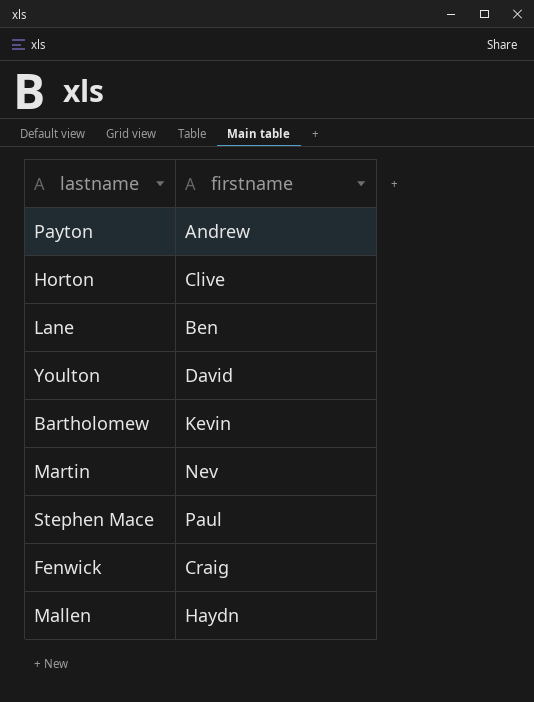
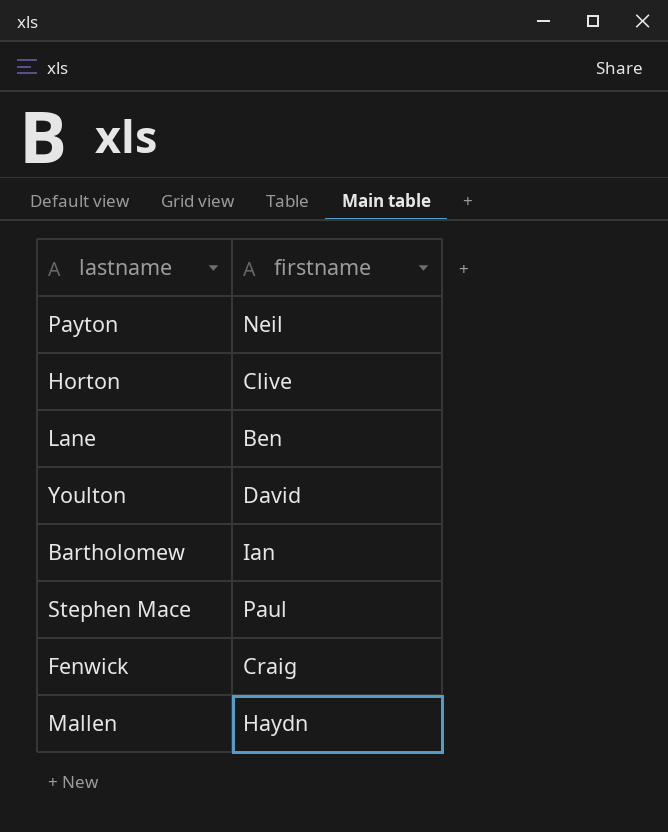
row Martin: Nev -> none
Payton | firstname: Andrew -> Neil
Bartholomew | firstname: Kevin -> Ian

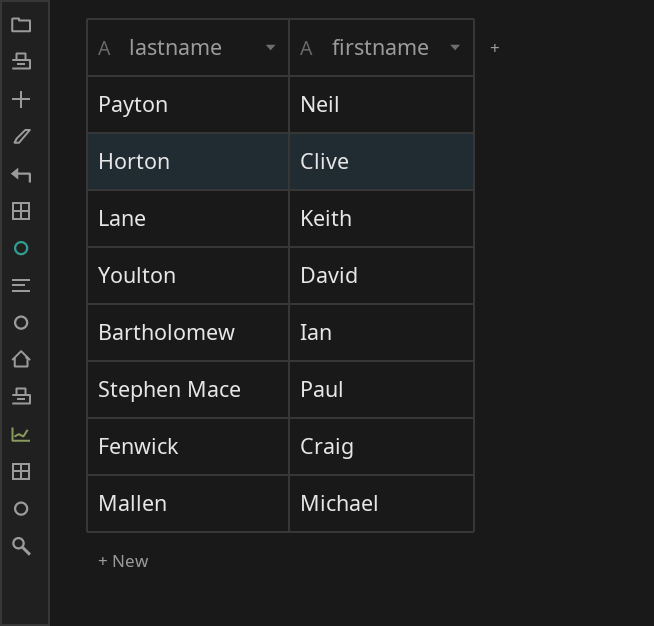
Lane | firstname: Ben -> Keith
Mallen | firstname: Haydn -> Michael

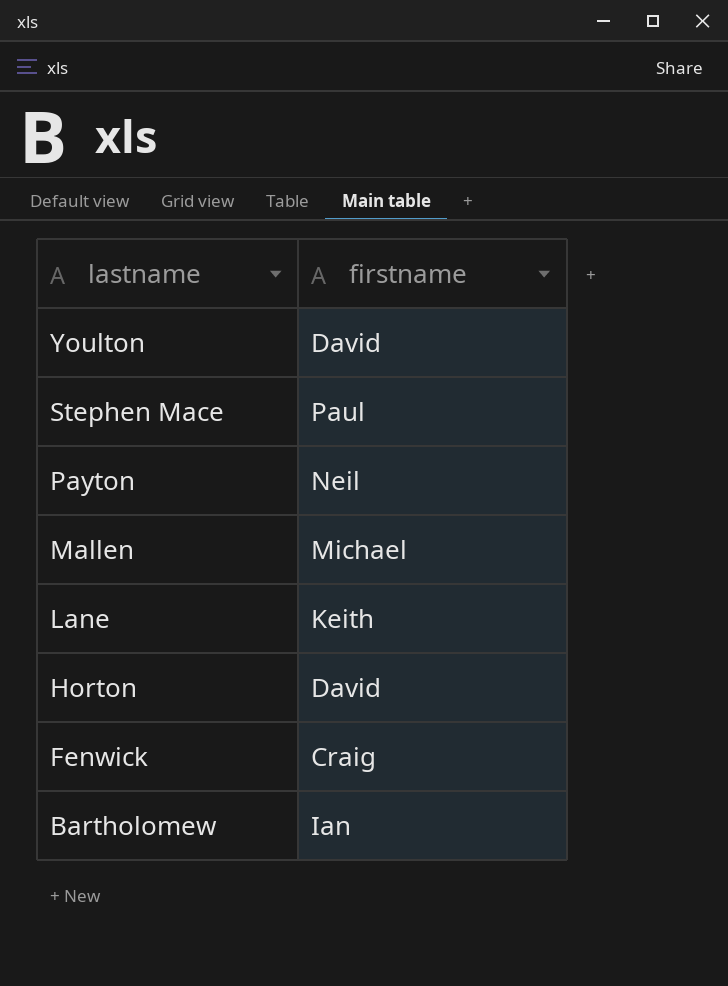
row order: none -> lastname descending
Horton | firstname: Clive -> David

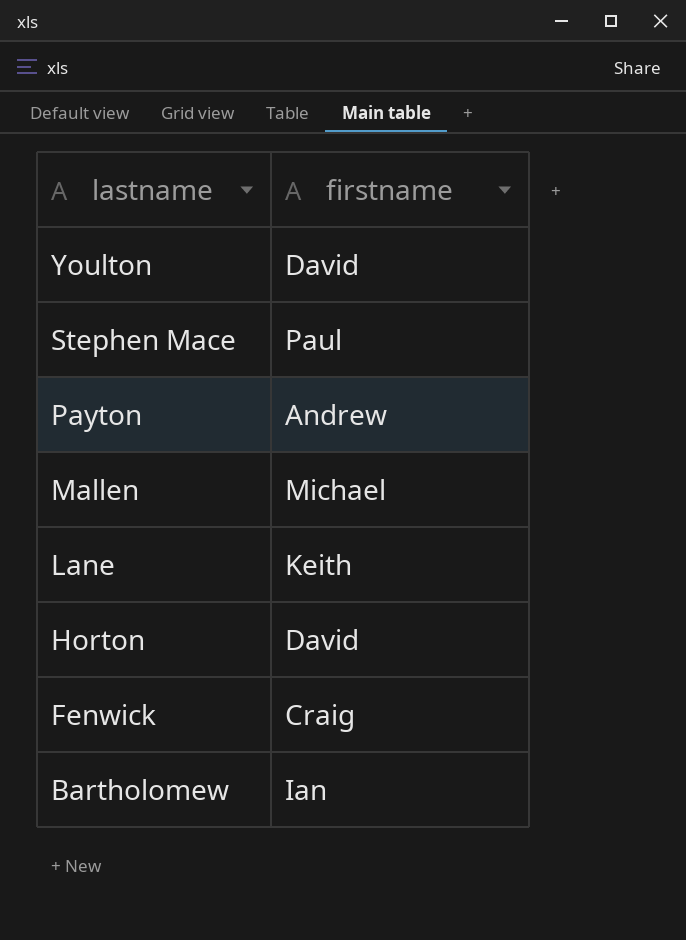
Payton | firstname: Neil -> Andrew

